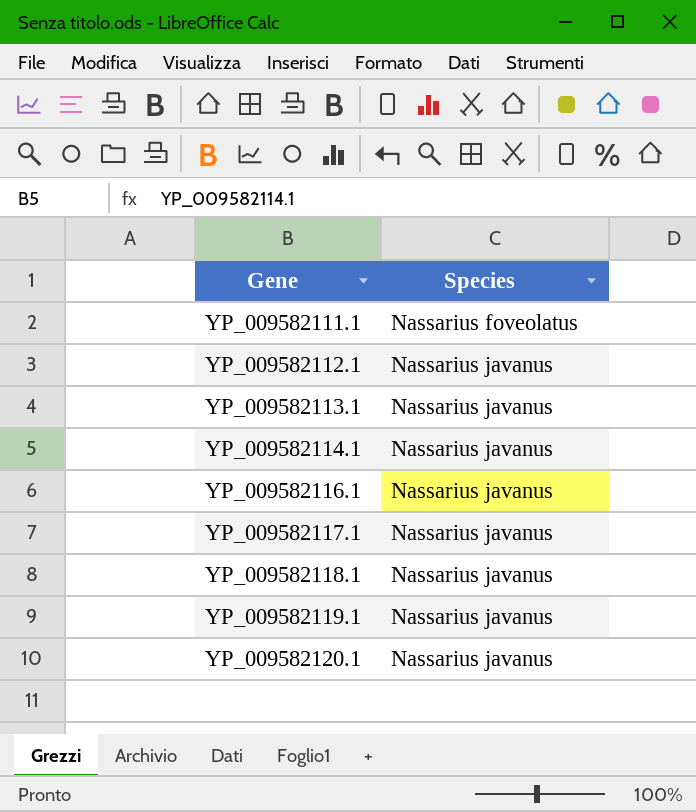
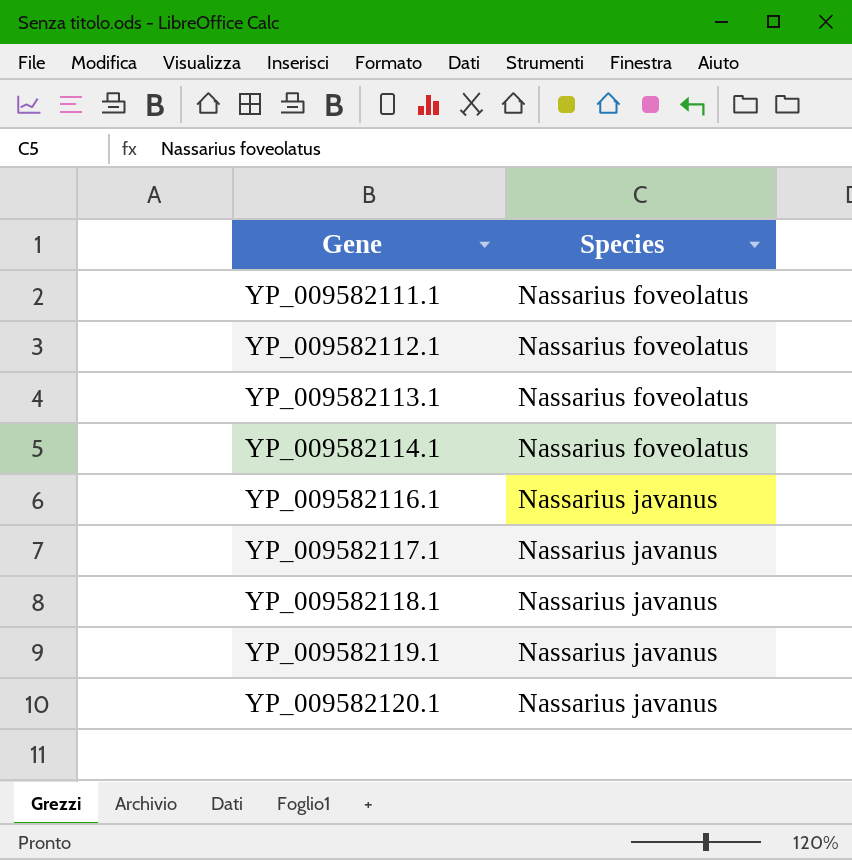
YP_009582112.1 | Species: Nassarius javanus -> Nassarius foveolatus
YP_009582113.1 | Species: Nassarius javanus -> Nassarius foveolatus
YP_009582114.1 | Species: Nassarius javanus -> Nassarius foveolatus

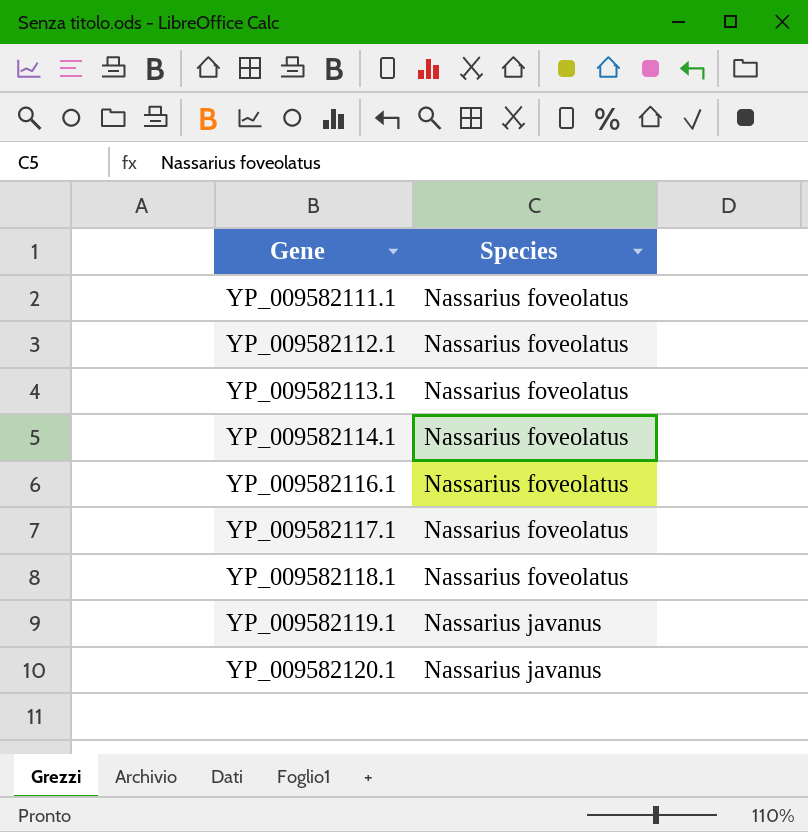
YP_009582116.1 | Species: Nassarius javanus -> Nassarius foveolatus
YP_009582117.1 | Species: Nassarius javanus -> Nassarius foveolatus
YP_009582118.1 | Species: Nassarius javanus -> Nassarius foveolatus

